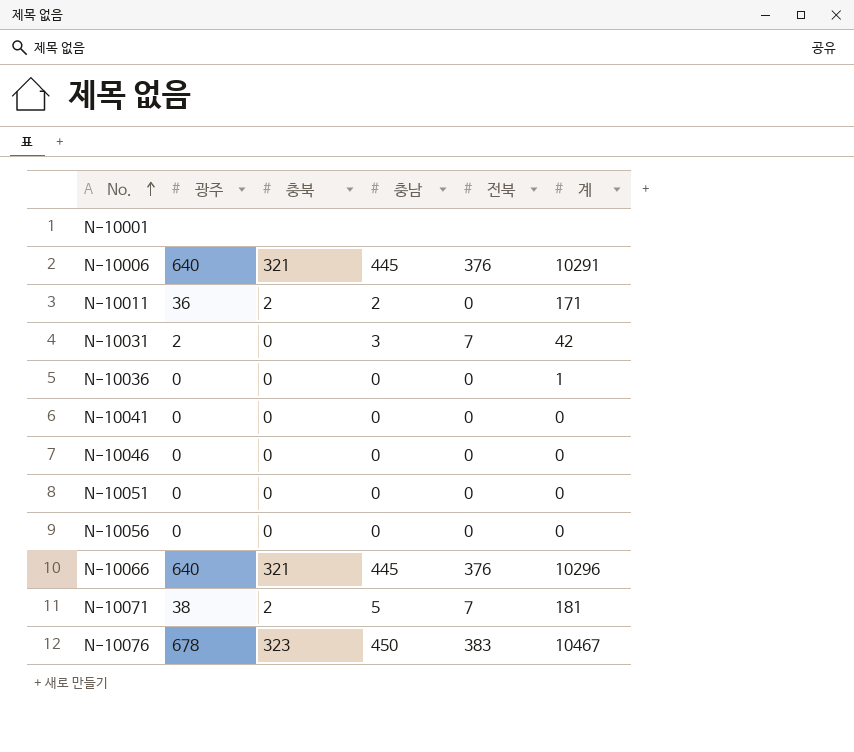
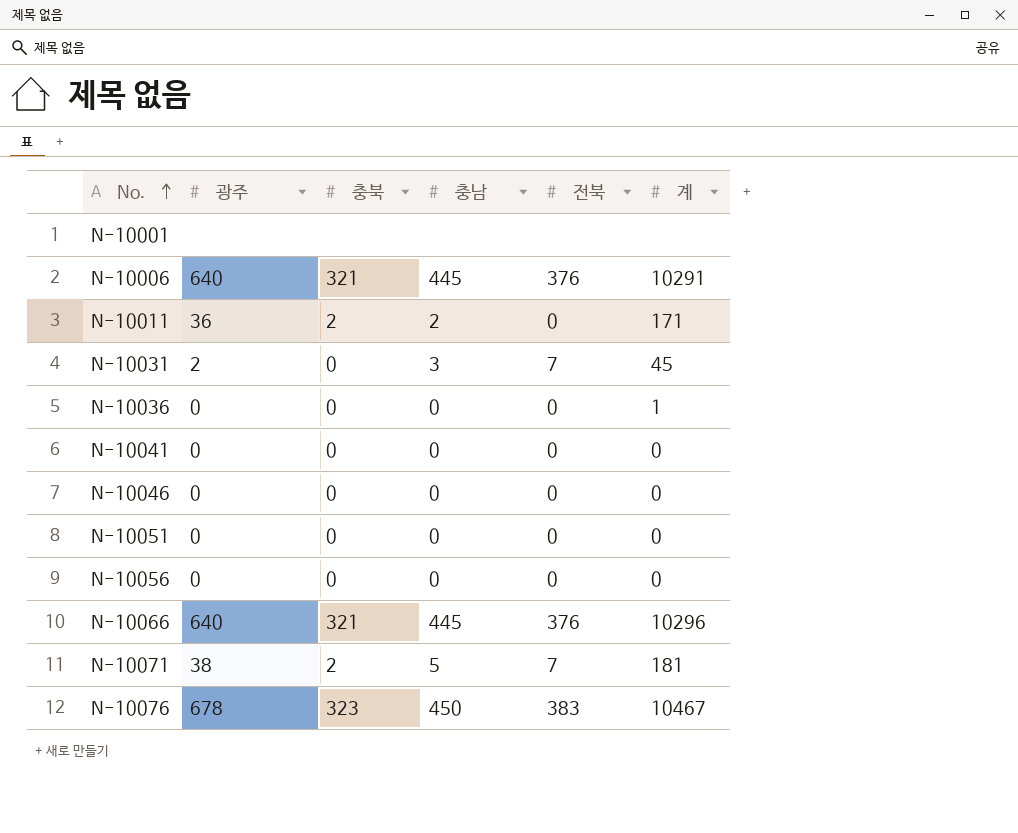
N-10031 | 계: 42 -> 45

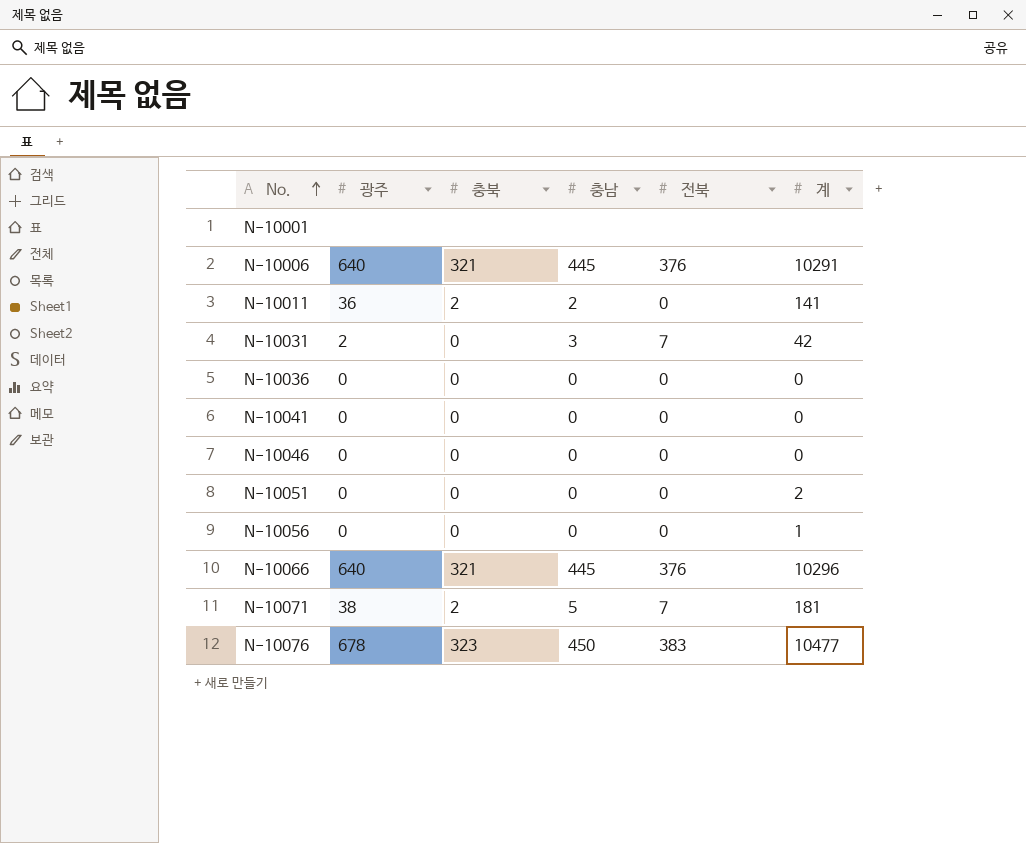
N-10011 | 계: 171 -> 141
N-10031 | 계: 45 -> 42
N-10036 | 계: 1 -> 0
N-10051 | 계: 0 -> 2
N-10056 | 계: 0 -> 1
N-10076 | 계: 10467 -> 10477

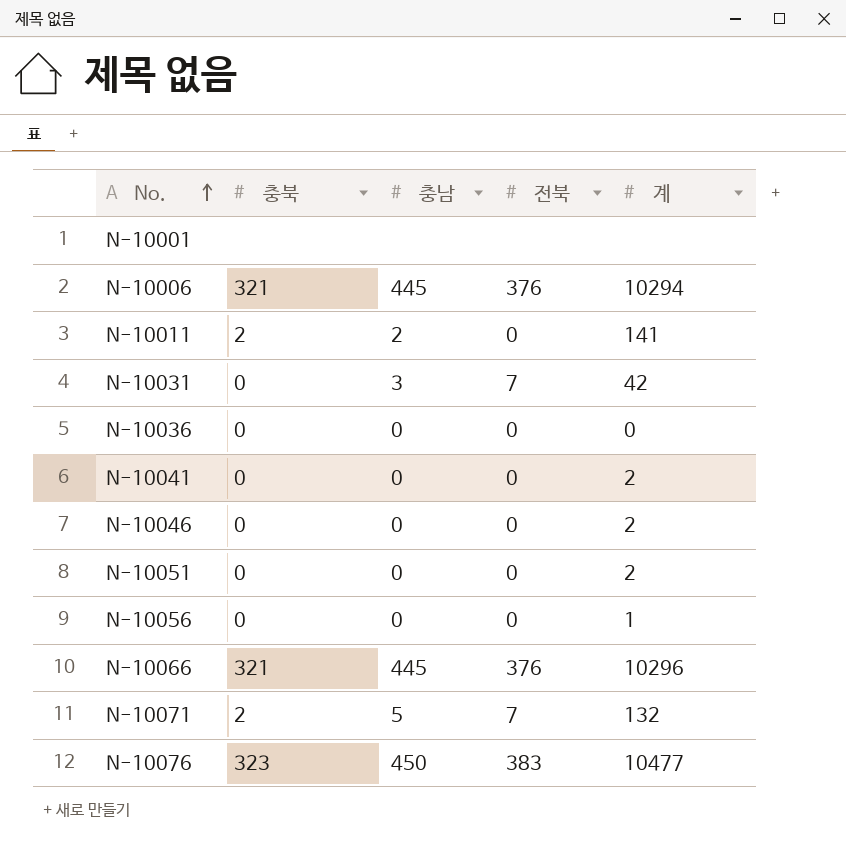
column 광주 | position: 2 -> none
N-10006 | 계: 10291 -> 10294
N-10041 | 계: 0 -> 2
N-10046 | 계: 0 -> 2
N-10071 | 계: 181 -> 132

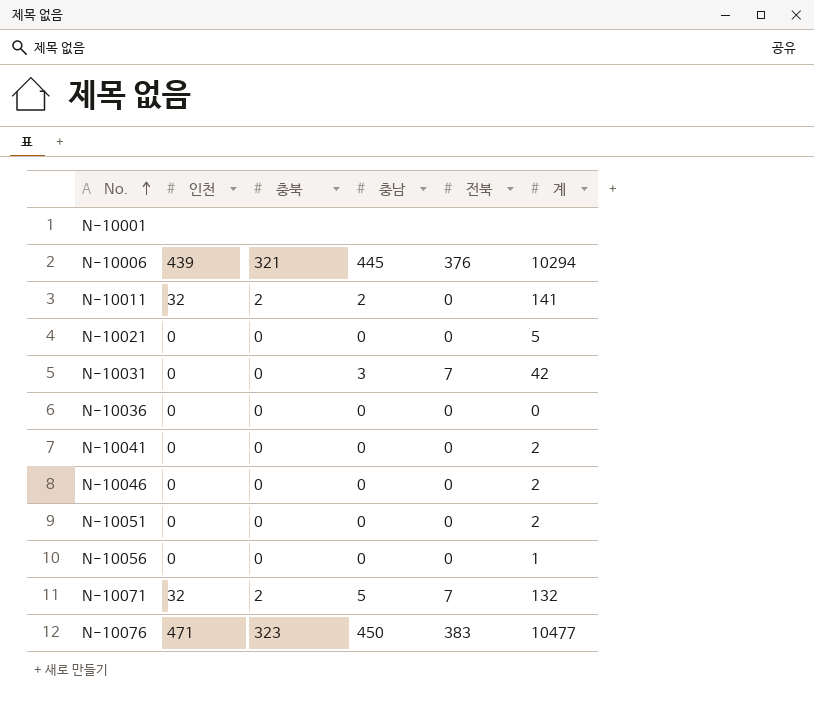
column 인천 | position: none -> 2
row N-10066: 321 | 445 | 376 | 10296 -> none
row N-10021: none -> 0 | 0 | 0 | 0 | 5

